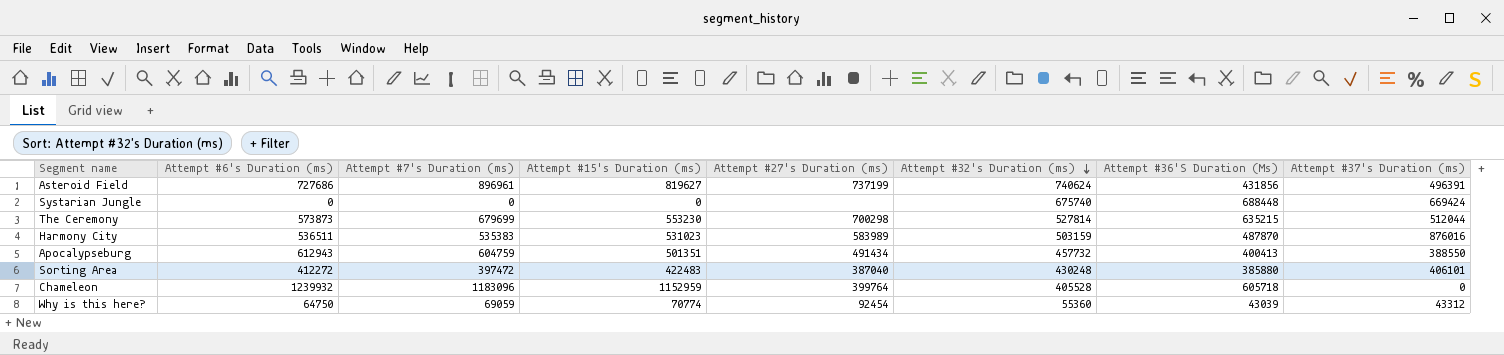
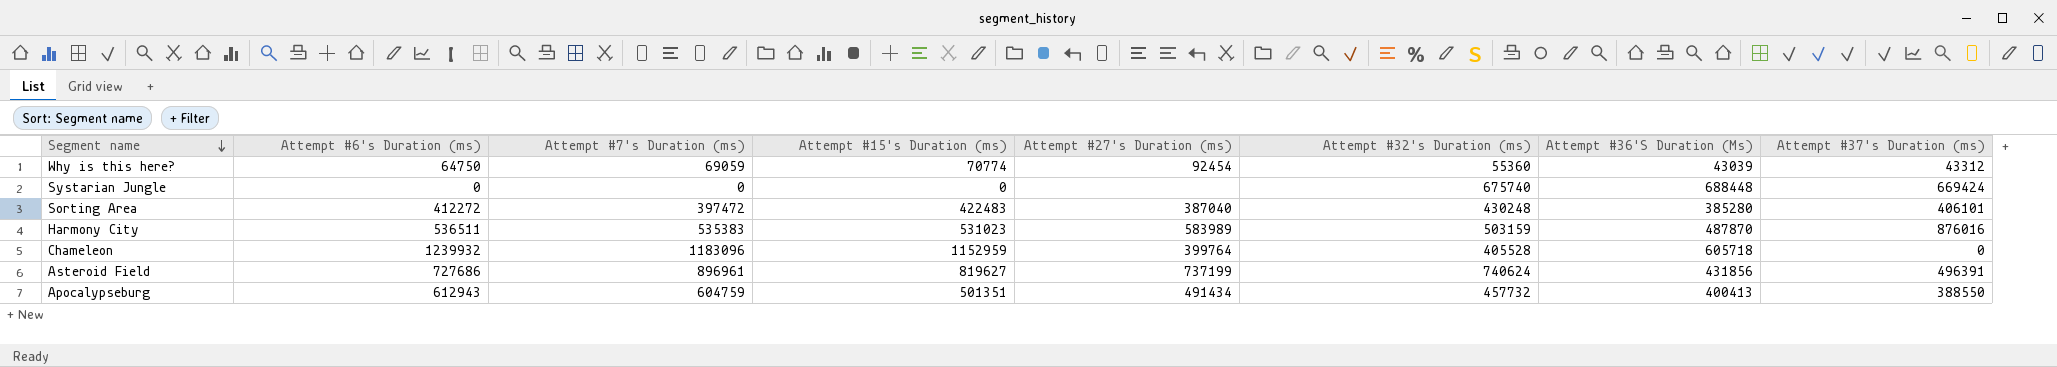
row order: Attempt #32's Duration (ms) descending -> Segment name descending
row The Ceremony: 573873 | 679699 | 553230 | 700298 | 527814 | 635215 | 512044 -> none
Sorting Area | Attempt #36'S Duration (Ms): 385880 -> 385280

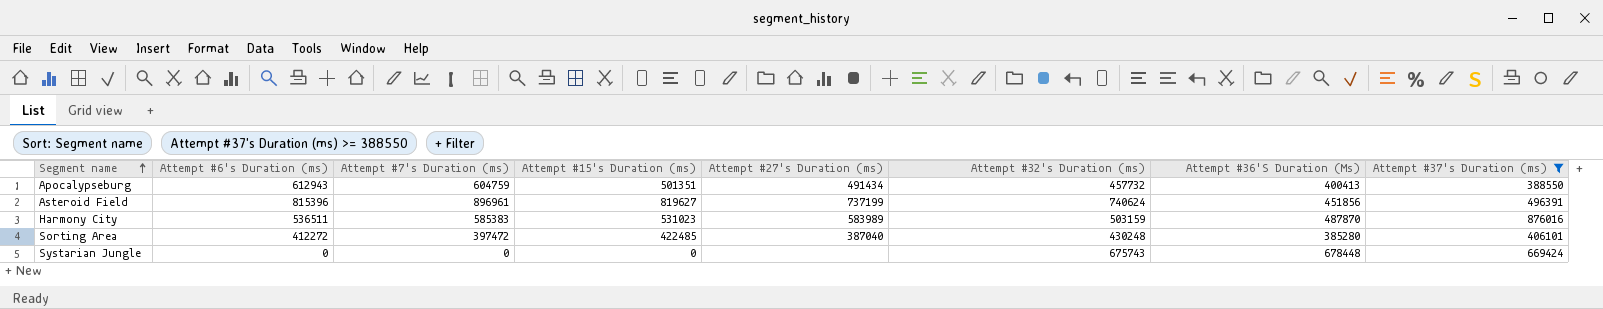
filter: none -> Attempt #37's Duration (ms) >= 388550
row order: Segment name descending -> Segment name ascending
Asteroid Field | Attempt #6's Duration (ms): 727686 -> 815396
Asteroid Field | Attempt #36'S Duration (Ms): 431856 -> 451856
Harmony City | Attempt #7's Duration (ms): 535383 -> 585383
Sorting Area | Attempt #15's Duration (ms): 422483 -> 422485
Systarian Jungle | Attempt #32's Duration (ms): 675740 -> 675743
Systarian Jungle | Attempt #36'S Duration (Ms): 688448 -> 678448

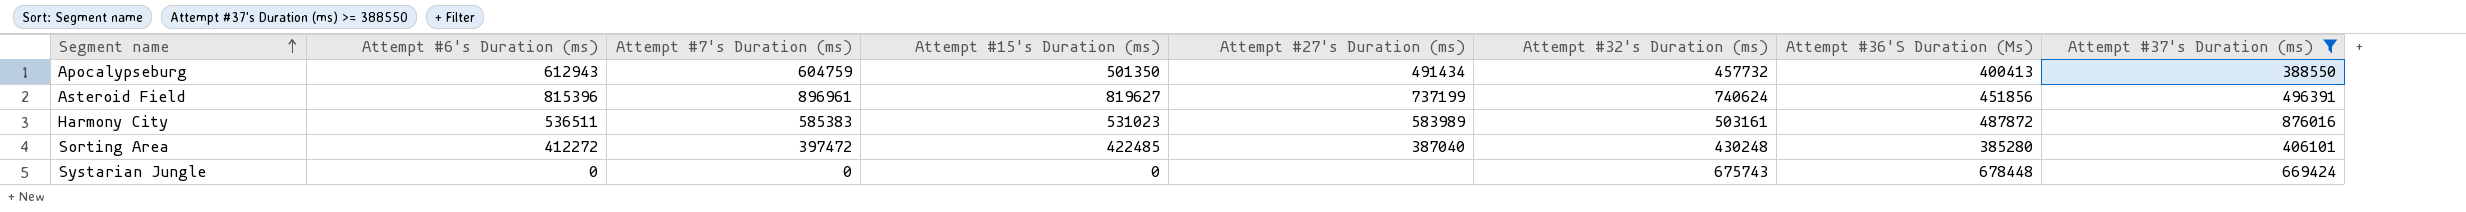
Apocalypseburg | Attempt #15's Duration (ms): 501351 -> 501350
Harmony City | Attempt #32's Duration (ms): 503159 -> 503161
Harmony City | Attempt #36'S Duration (Ms): 487870 -> 487872

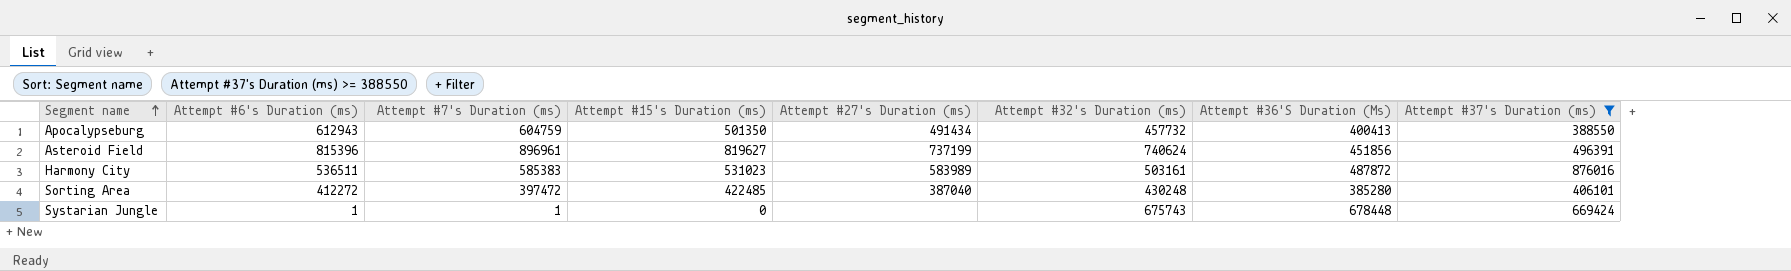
Systarian Jungle | Attempt #6's Duration (ms): 0 -> 1
Systarian Jungle | Attempt #7's Duration (ms): 0 -> 1

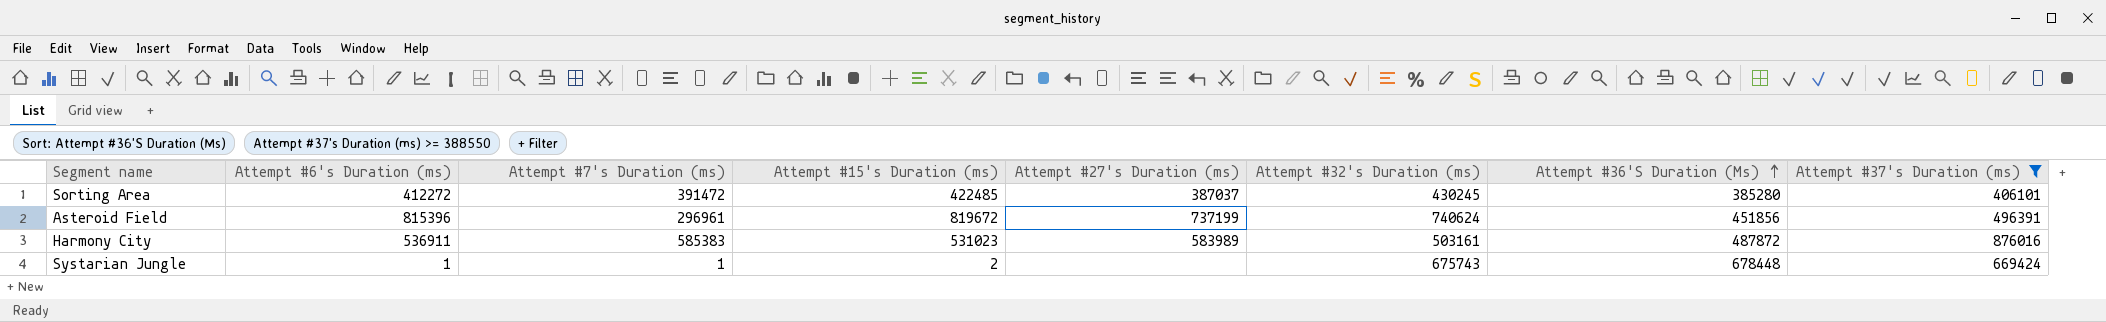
row order: Segment name ascending -> Attempt #36'S Duration (Ms) ascending
row Apocalypseburg: 612943 | 604759 | 501350 | 491434 | 457732 | 400413 | 388550 -> none
Sorting Area | Attempt #7's Duration (ms): 397472 -> 391472
Sorting Area | Attempt #27's Duration (ms): 387040 -> 387037
Sorting Area | Attempt #32's Duration (ms): 430248 -> 430245
Asteroid Field | Attempt #7's Duration (ms): 896961 -> 296961
Asteroid Field | Attempt #15's Duration (ms): 819627 -> 819672
Harmony City | Attempt #6's Duration (ms): 536511 -> 536911
Systarian Jungle | Attempt #15's Duration (ms): 0 -> 2

